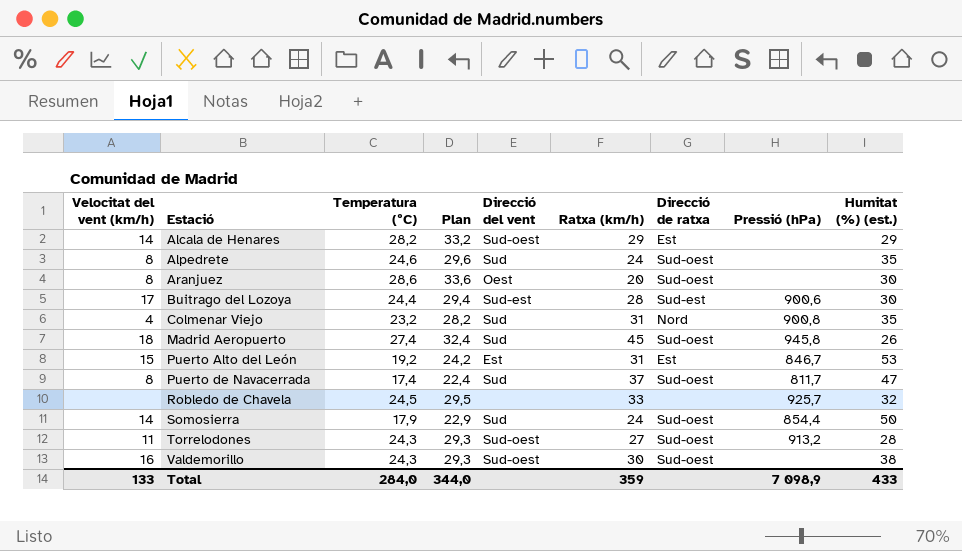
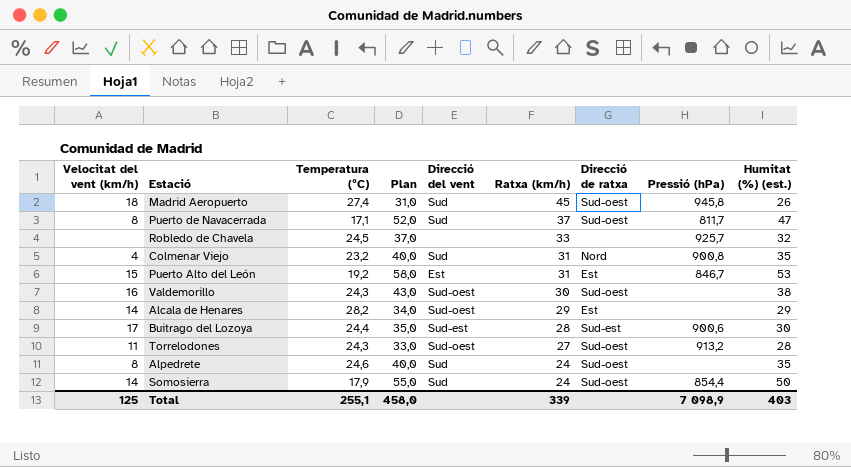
row order: Estació ascending -> Ratxa (km/h) descending
column Plan | formula: [Temperatura (ºC)] + 5 -> [Humitat (%) (est.)] + 5
row Aranjuez: 8 | 28,6 | 33,6 | Oest | 20 | Sud-oest | none | 30 -> none
Puerto de Navacerrada | Temperatura (ºC): 17,4 -> 17,1
Total | Velocitat del vent (km/h): 133 -> 125
Total | Temperatura (ºC): 284,0 -> 255,1
Total | Plan: 344,0 -> 458,0
Total | Ratxa (km/h): 359 -> 339
Total | Humitat (%) (est.): 433 -> 403

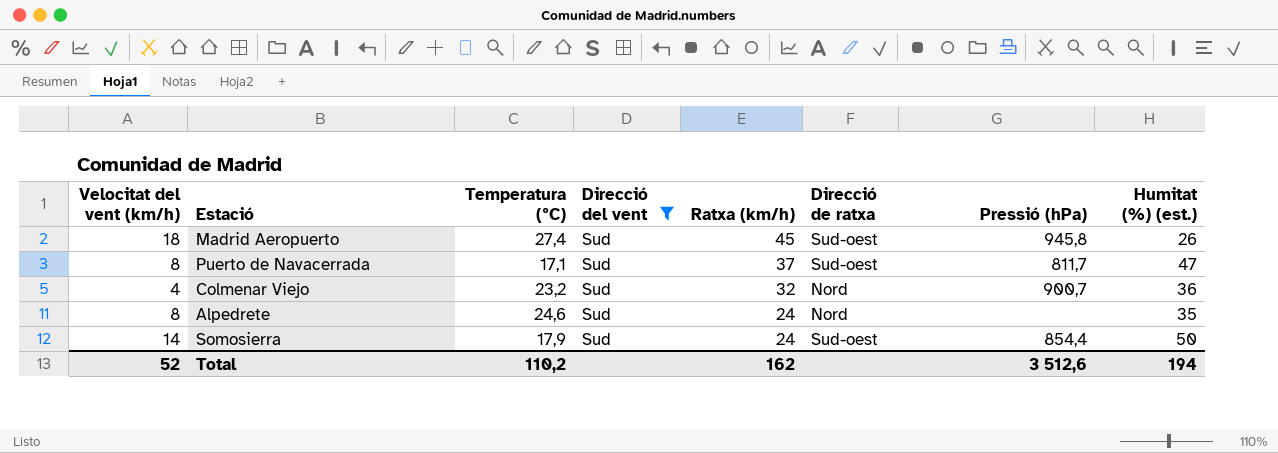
filter: none -> Direcció del vent = Sud
column Plan | formula: [Humitat (%) (est.)] + 5 -> none
Colmenar Viejo | Ratxa (km/h): 31 -> 32
Colmenar Viejo | Pressió (hPa): 900,8 -> 900,7
Colmenar Viejo | Humitat (%) (est.): 35 -> 36
Alpedrete | Direcció de ratxa: Sud-oest -> Nord
Total | Velocitat del vent (km/h): 125 -> 52
Total | Temperatura (ºC): 255,1 -> 110,2
Total | Ratxa (km/h): 339 -> 162
Total | Pressió (hPa): 7 098,9 -> 3 512,6
Total | Humitat (%) (est.): 403 -> 194

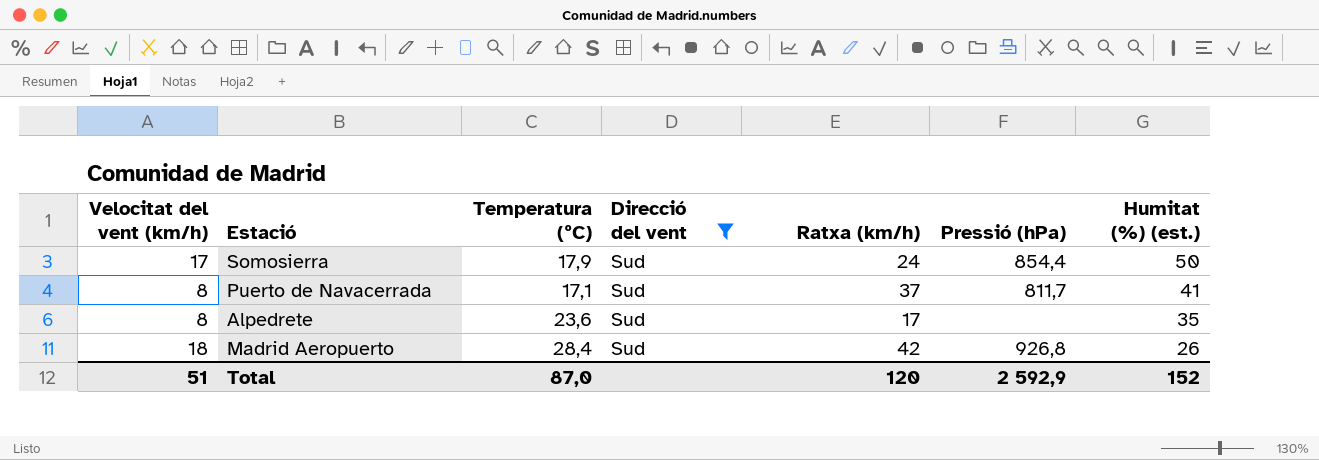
row order: Ratxa (km/h) descending -> Humitat (%) (est.) descending
column Direcció de ratxa | position: 6 -> none
row Colmenar Viejo: 4 | 23,2 | Sud | 32 | Nord | 900,7 | 36 -> none
Somosierra | Velocitat del vent (km/h): 14 -> 17
Puerto de Navacerrada | Humitat (%) (est.): 47 -> 41
Alpedrete | Temperatura (ºC): 24,6 -> 23,6
Alpedrete | Ratxa (km/h): 24 -> 17
Madrid Aeropuerto | Temperatura (ºC): 27,4 -> 28,4
Madrid Aeropuerto | Ratxa (km/h): 45 -> 42
Madrid Aeropuerto | Pressió (hPa): 945,8 -> 926,8
Total | Velocitat del vent (km/h): 52 -> 51
Total | Temperatura (ºC): 110,2 -> 87,0
Total | Ratxa (km/h): 162 -> 120
Total | Pressió (hPa): 3 512,6 -> 2 592,9
Total | Humitat (%) (est.): 194 -> 152

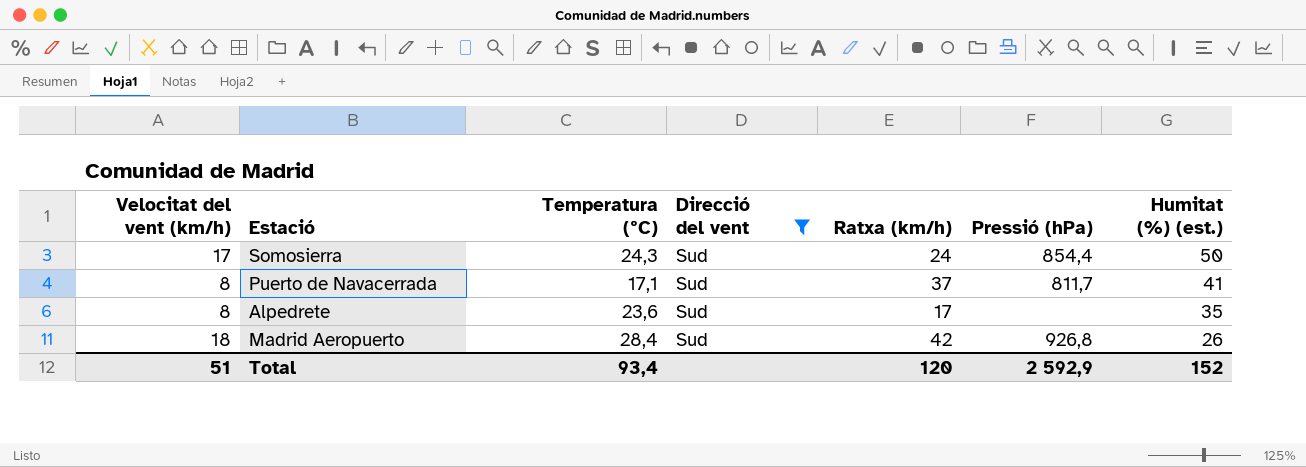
Somosierra | Temperatura (ºC): 17,9 -> 24,3
Total | Temperatura (ºC): 87,0 -> 93,4

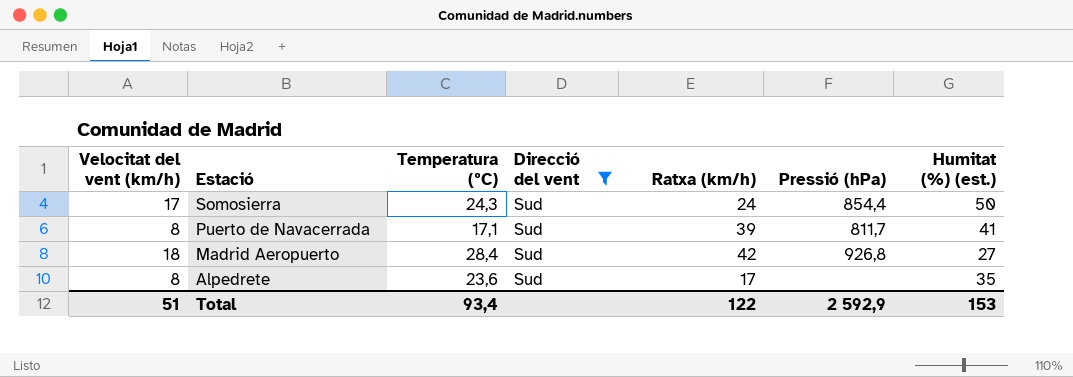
row order: Humitat (%) (est.) descending -> Estació descending
Puerto de Navacerrada | Ratxa (km/h): 37 -> 39
Madrid Aeropuerto | Humitat (%) (est.): 26 -> 27
Total | Ratxa (km/h): 120 -> 122
Total | Humitat (%) (est.): 152 -> 153

